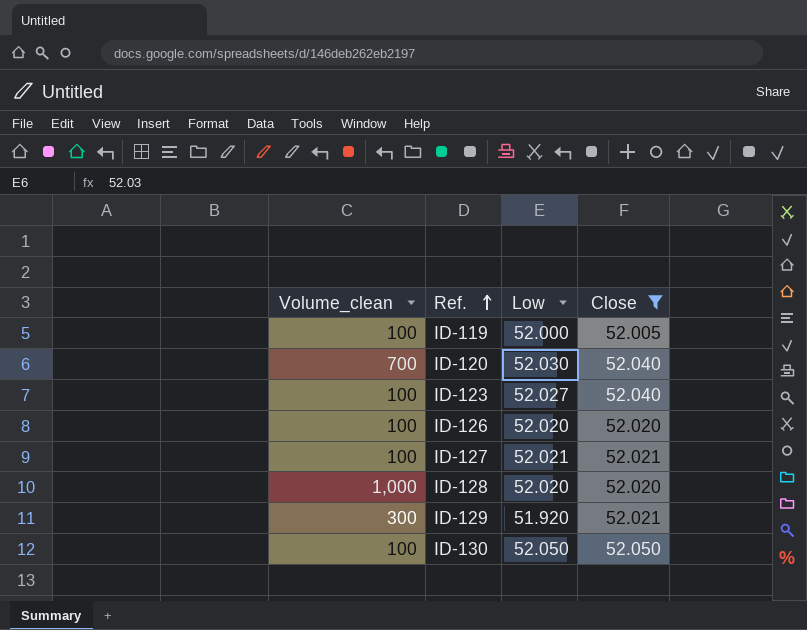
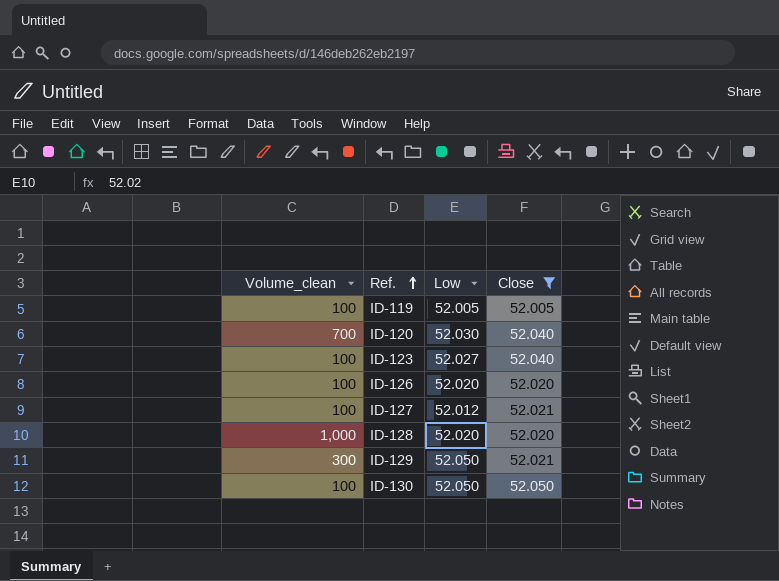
ID-119 | Low: 52.000 -> 52.005
ID-127 | Low: 52.021 -> 52.012
ID-129 | Low: 51.920 -> 52.050

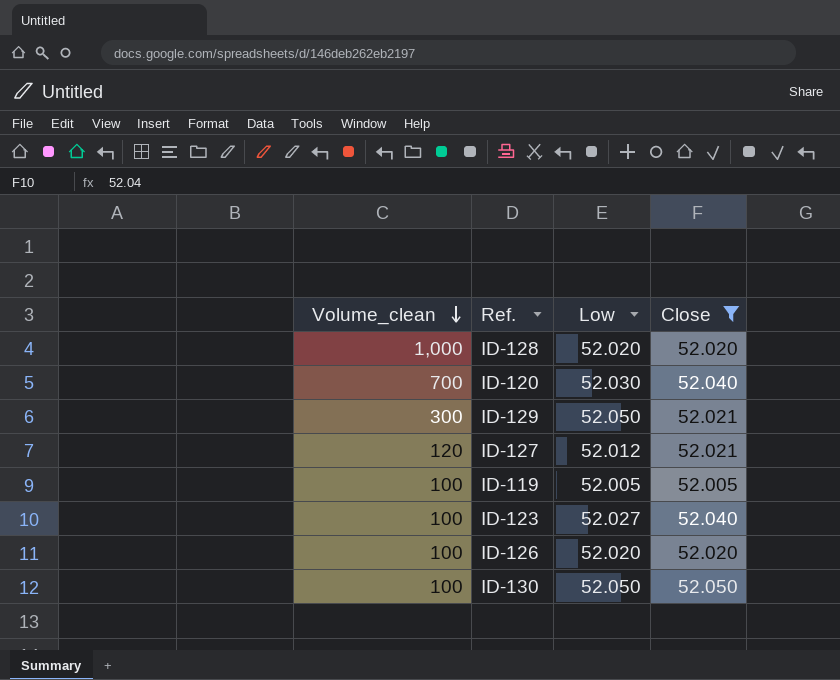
row order: Ref. ascending -> Volume_clean descending
ID-127 | Volume_clean: 100 -> 120

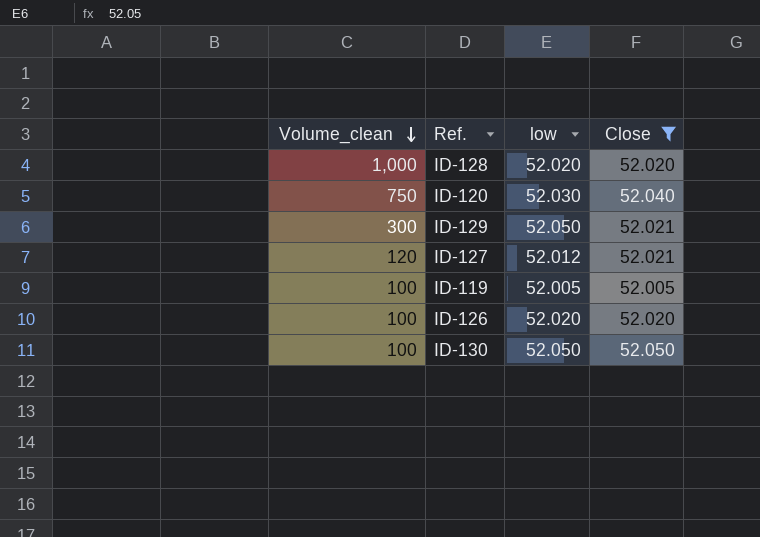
column name: Low -> low
row ID-123: 100 | 52.027 | 52.040 -> none
ID-120 | Volume_clean: 700 -> 750

